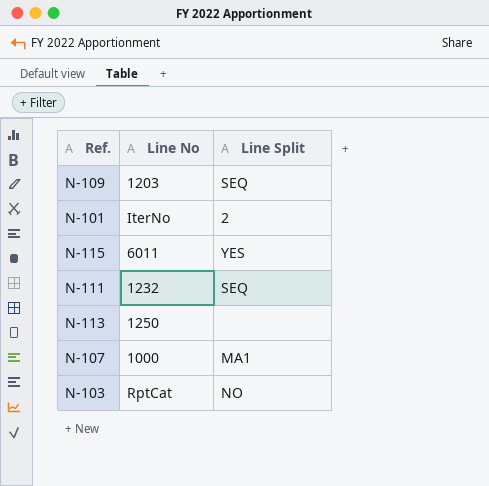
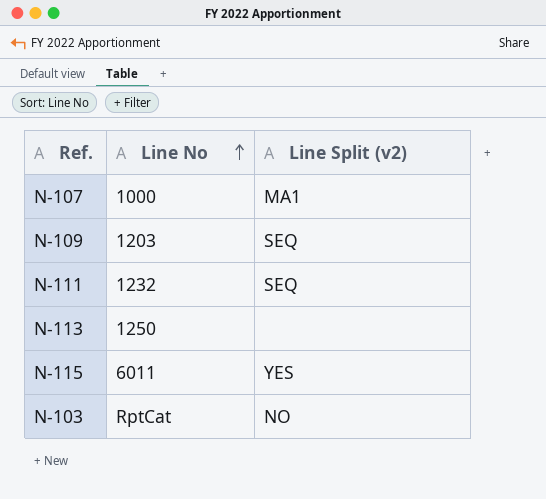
row order: none -> Line No ascending
column name: Line Split -> Line Split (v2)
row N-101: IterNo | 2 -> none

